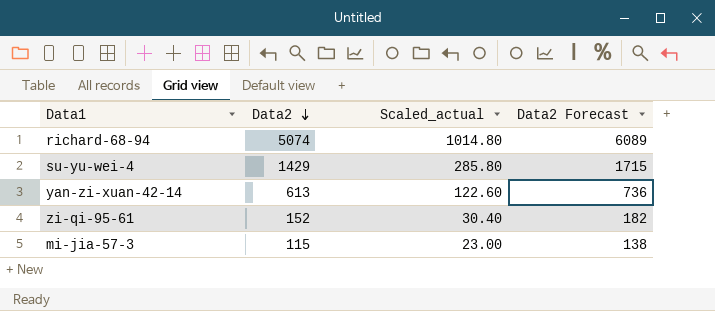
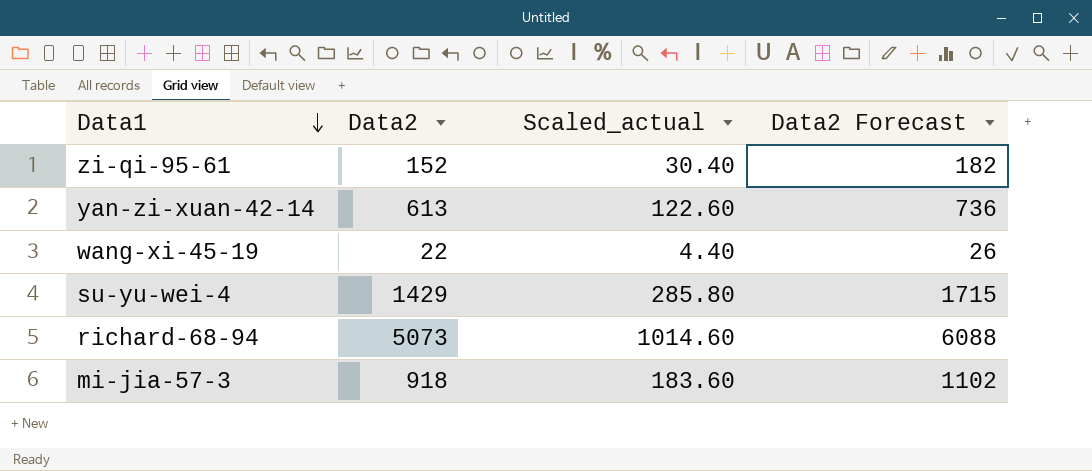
row order: Data2 descending -> Data1 descending
row wang-xi-45-19: none -> 22 | 4.40 | 26
richard-68-94 | Data2: 5074 -> 5073
richard-68-94 | Scaled_actual: 1014.80 -> 1014.60
richard-68-94 | Data2 Forecast: 6089 -> 6088
mi-jia-57-3 | Data2: 115 -> 918
mi-jia-57-3 | Scaled_actual: 23.00 -> 183.60
mi-jia-57-3 | Data2 Forecast: 138 -> 1102

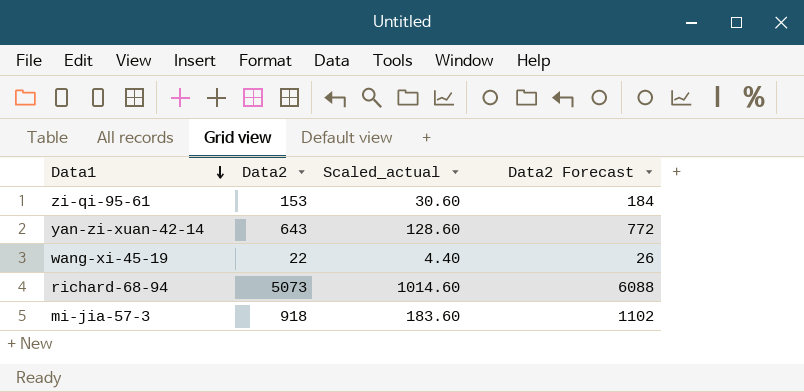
row su-yu-wei-4: 1429 | 285.80 | 1715 -> none
zi-qi-95-61 | Data2: 152 -> 153
zi-qi-95-61 | Scaled_actual: 30.40 -> 30.60
zi-qi-95-61 | Data2 Forecast: 182 -> 184
yan-zi-xuan-42-14 | Data2: 613 -> 643
yan-zi-xuan-42-14 | Scaled_actual: 122.60 -> 128.60
yan-zi-xuan-42-14 | Data2 Forecast: 736 -> 772

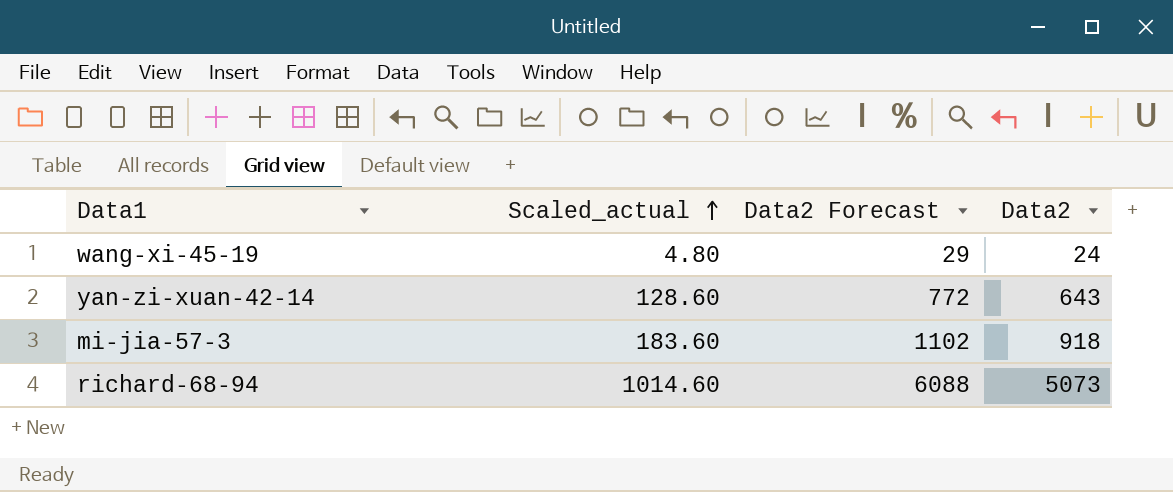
row order: Data1 descending -> Scaled_actual ascending
column Data2 | position: 2 -> 4
row zi-qi-95-61: 153 | 30.60 | 184 -> none
wang-xi-45-19 | Scaled_actual: 4.40 -> 4.80
wang-xi-45-19 | Data2 Forecast: 26 -> 29
wang-xi-45-19 | Data2: 22 -> 24

